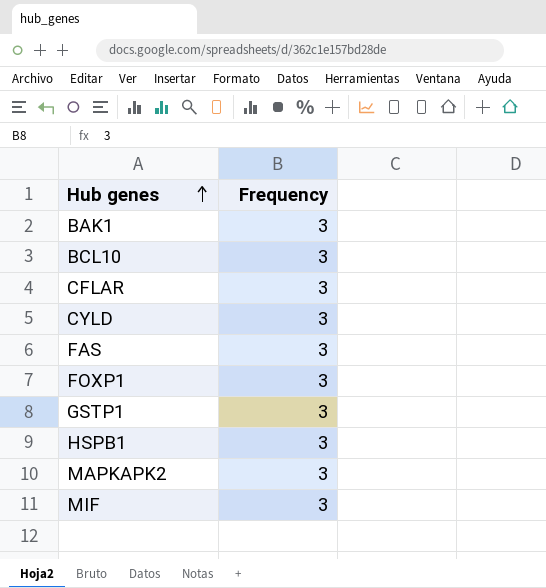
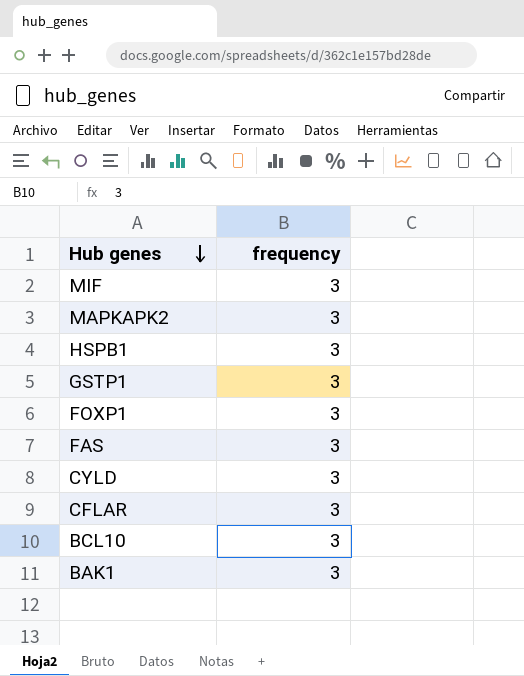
row order: Hub genes ascending -> Hub genes descending
column name: Frequency -> frequency

